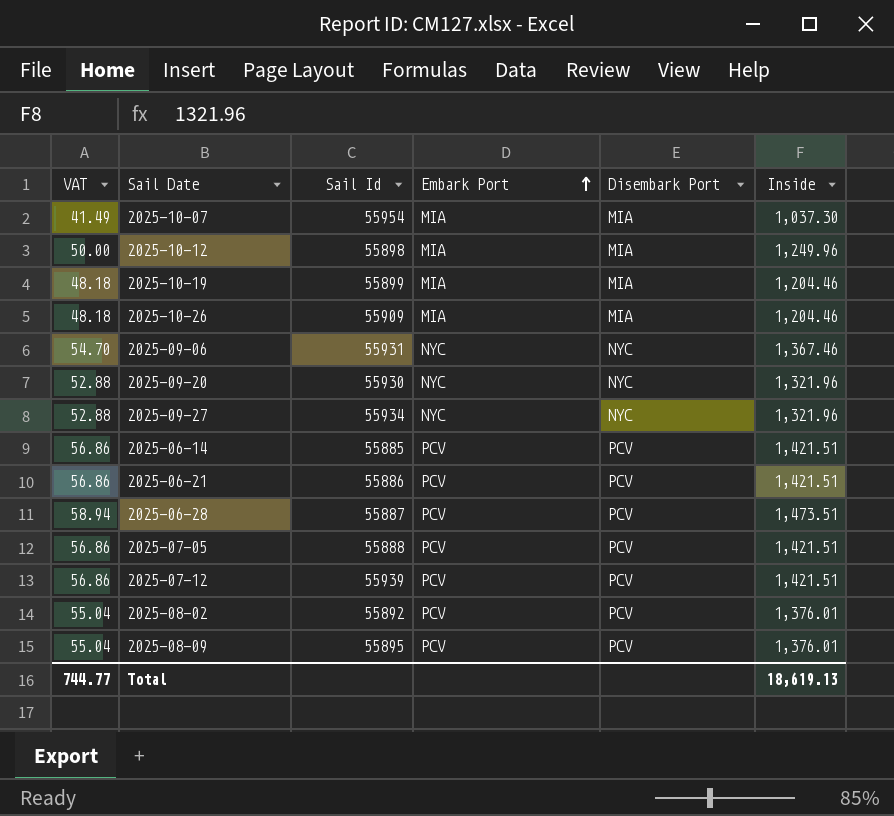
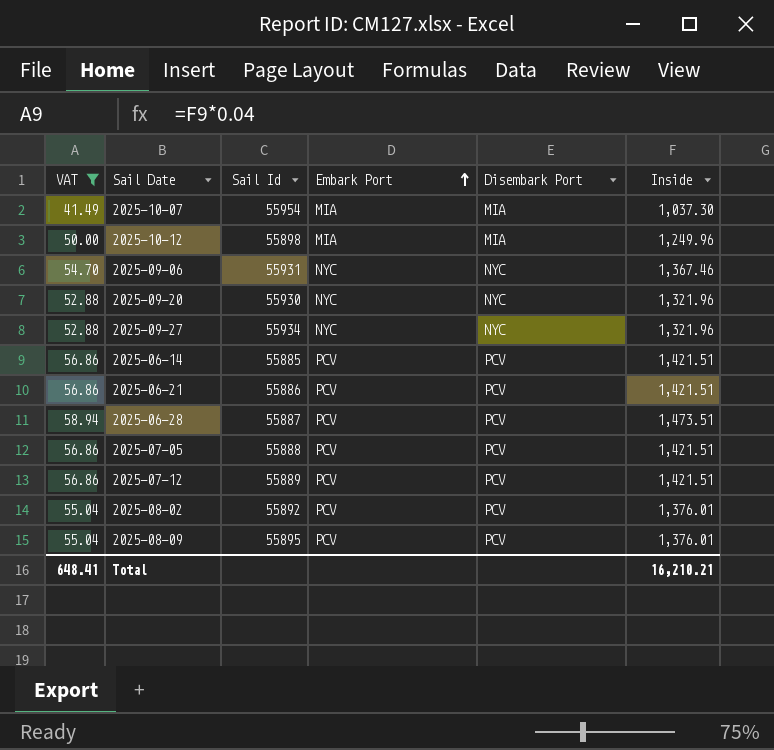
filter: none -> VAT != 48.18
2025-07-12 | Sail Id: 55939 -> 55889
Total | VAT: 744.77 -> 648.41
Total | Inside: 18,619.13 -> 16,210.21

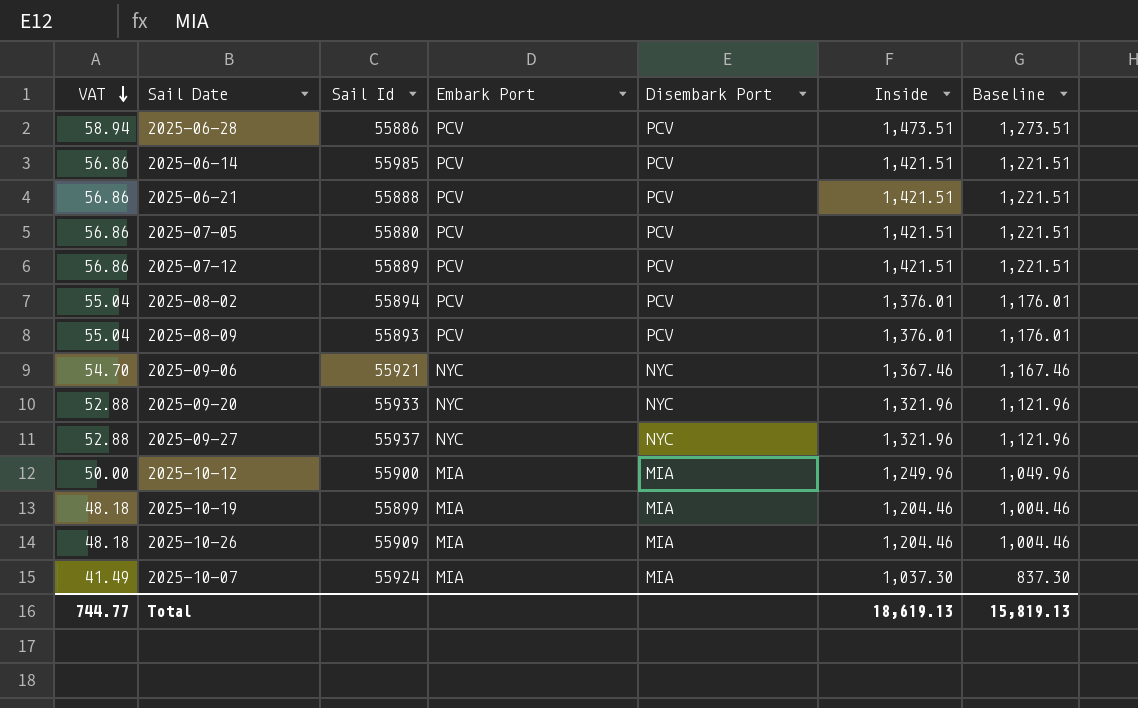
filter: VAT != 48.18 -> none
row order: Embark Port ascending -> VAT descending
column Baseline | formula: none -> [Inside] - 200
2025-06-28 | Sail Id: 55887 -> 55886
2025-06-14 | Sail Id: 55885 -> 55985
2025-06-21 | Sail Id: 55886 -> 55888
2025-07-05 | Sail Id: 55888 -> 55880
2025-08-02 | Sail Id: 55892 -> 55894
2025-08-09 | Sail Id: 55895 -> 55893
2025-09-06 | Sail Id: 55931 -> 55921
2025-09-20 | Sail Id: 55930 -> 55933
2025-09-27 | Sail Id: 55934 -> 55937
2025-10-12 | Sail Id: 55898 -> 55900
2025-10-07 | Sail Id: 55954 -> 55924
Total | VAT: 648.41 -> 744.77
Total | Inside: 16,210.21 -> 18,619.13

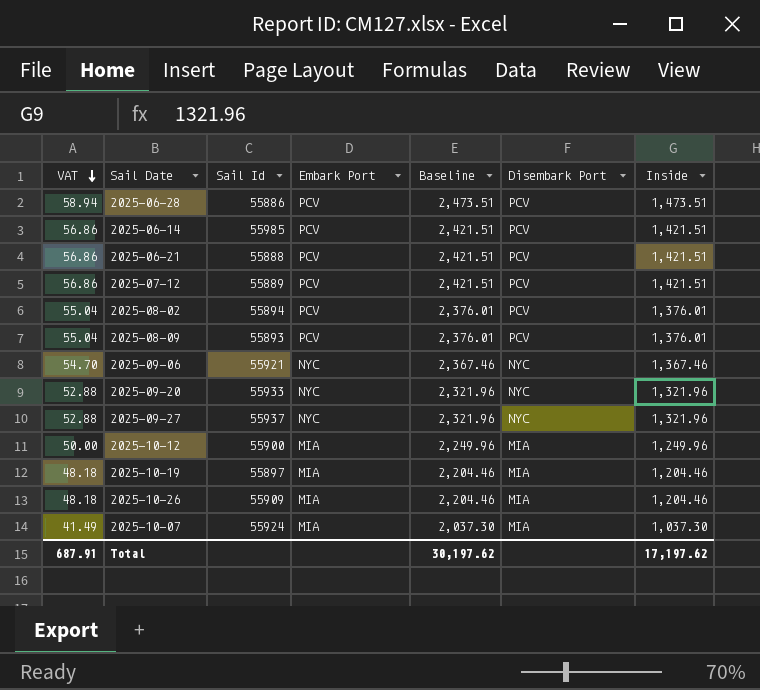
column Baseline | formula: [Inside] - 200 -> [Inside] + 1000
column Baseline | position: 7 -> 5
row 2025-07-05: 56.86 | 55880 | PCV | PCV | 1,421.51 | 1,221.51 -> none
2025-10-19 | Sail Id: 55899 -> 55897
Total | VAT: 744.77 -> 687.91
Total | Baseline: 15,819.13 -> 30,197.62
Total | Inside: 18,619.13 -> 17,197.62

